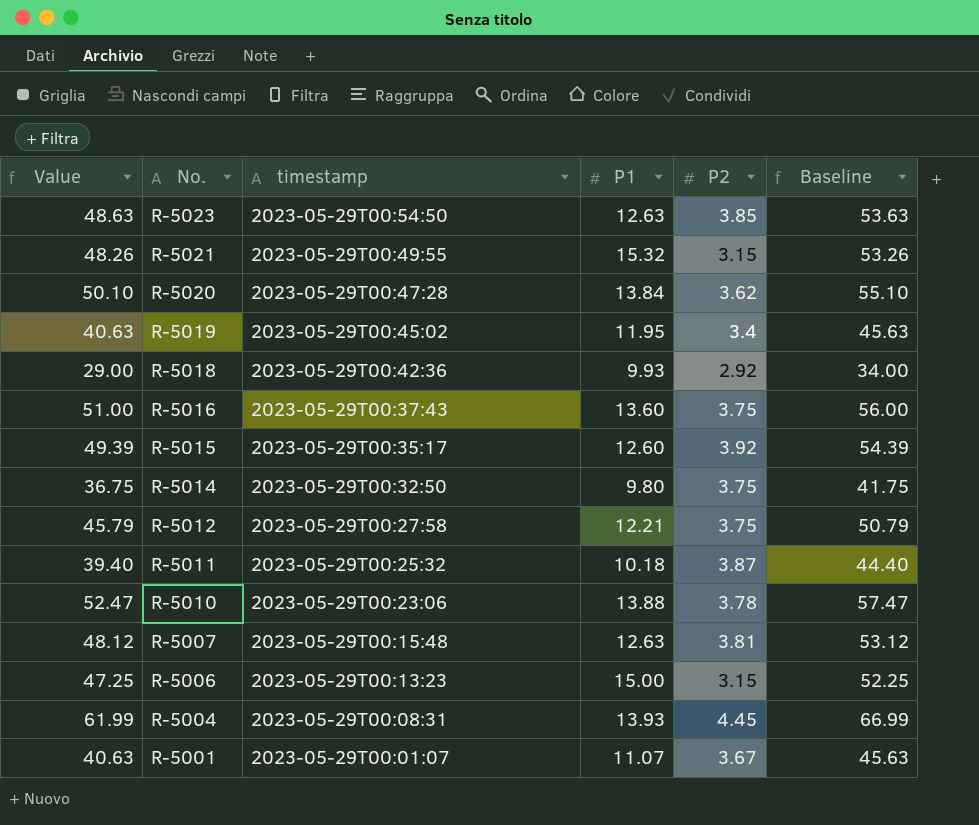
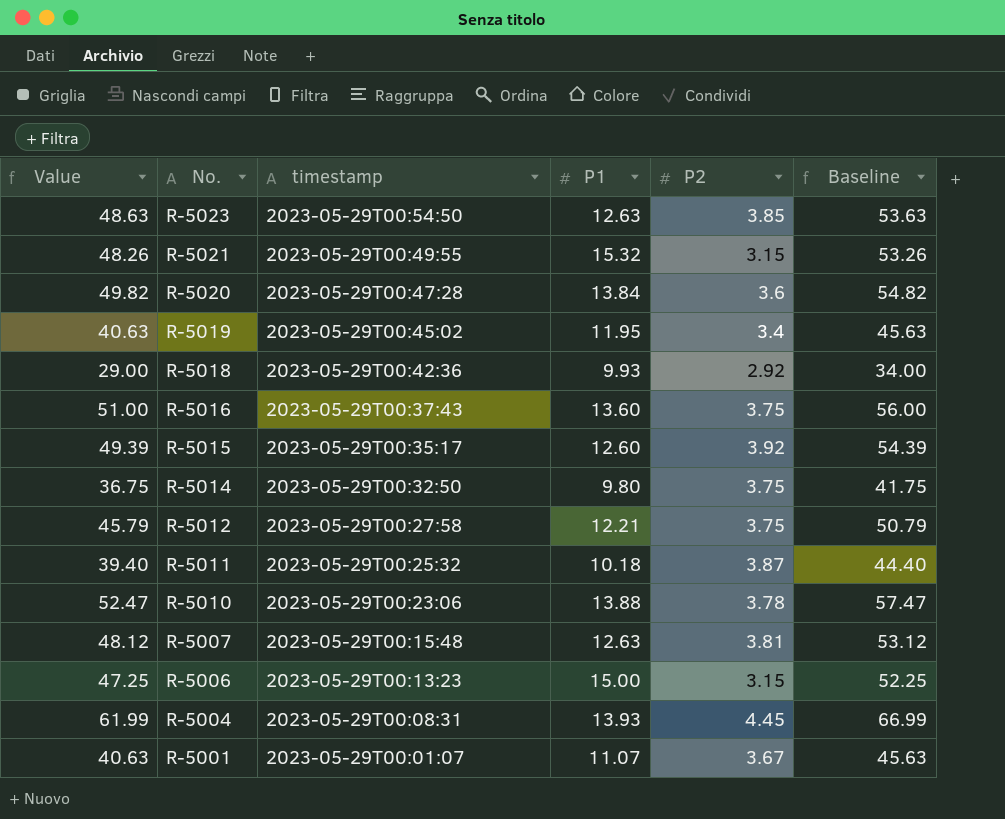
R-5020 | Value: 50.10 -> 49.82
R-5020 | P2: 3.62 -> 3.6
R-5020 | Baseline: 55.10 -> 54.82

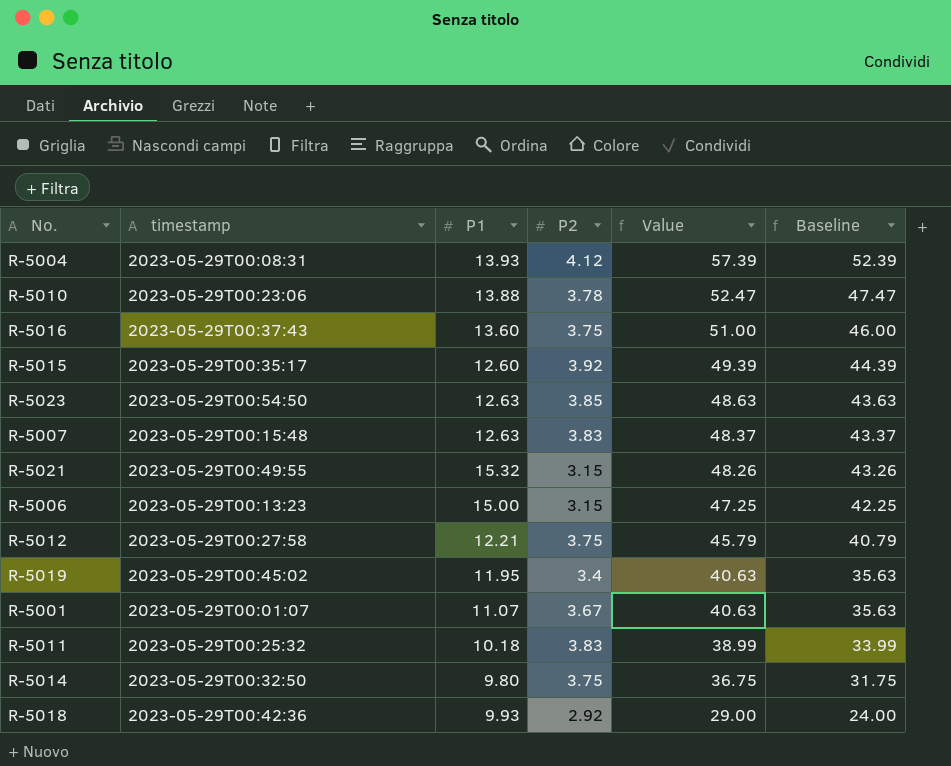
row order: No. descending -> Value descending
column Value | position: 1 -> 5
column Baseline | formula: [Value] + 5 -> [Value] - 5
row R-5020: 49.82 | 2023-05-29T00:47:28 | 13.84 | 3.6 | 54.82 -> none
R-5004 | P2: 4.45 -> 4.12
R-5004 | Value: 61.99 -> 57.39
R-5007 | P2: 3.81 -> 3.83
R-5007 | Value: 48.12 -> 48.37
R-5011 | P2: 3.87 -> 3.83
R-5011 | Value: 39.40 -> 38.99

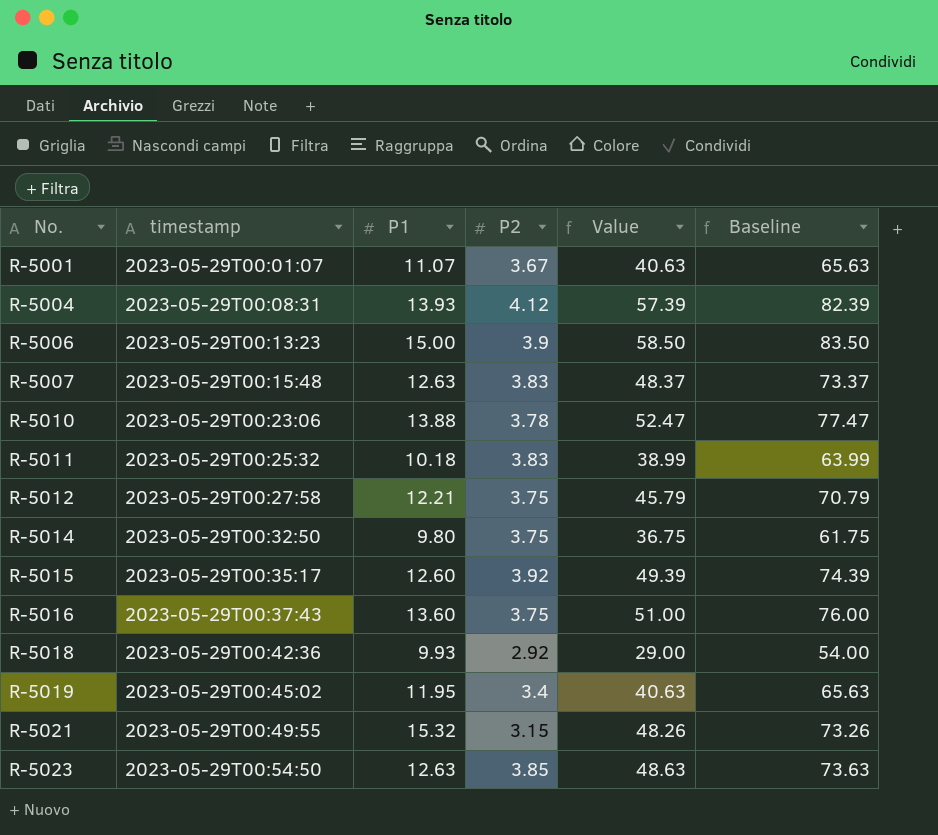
row order: Value descending -> No. ascending
column Baseline | formula: [Value] - 5 -> [Value] + 25
R-5006 | P2: 3.15 -> 3.9
R-5006 | Value: 47.25 -> 58.50

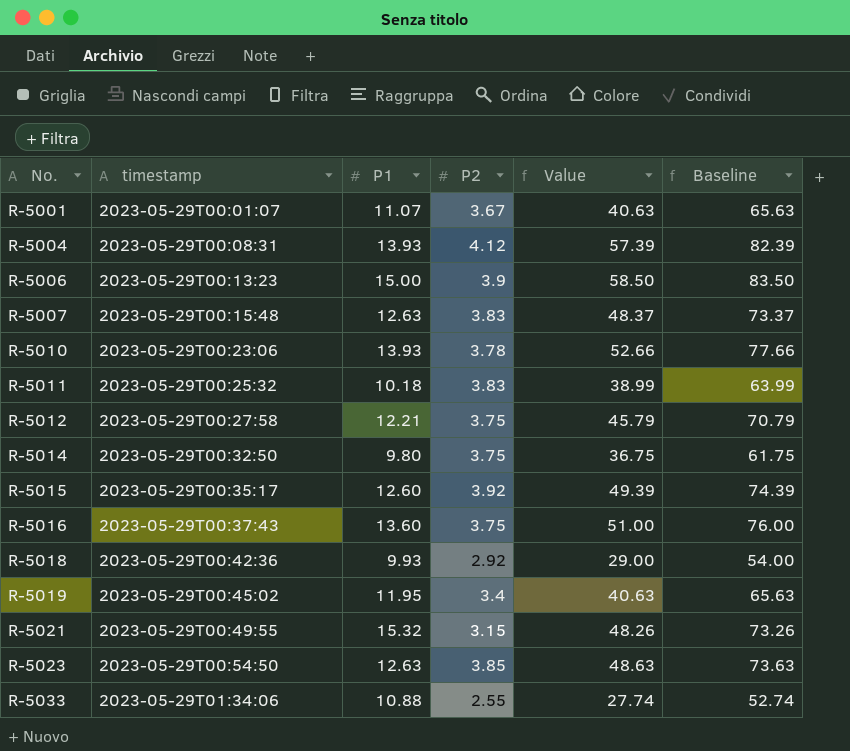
R-5010 | P1: 13.88 -> 13.93
R-5010 | Value: 52.47 -> 52.66
R-5010 | Baseline: 77.47 -> 77.66
row R-5033: none -> 2023-05-29T01:34:06 | 10.88 | 2.55 | 27.74 | 52.74

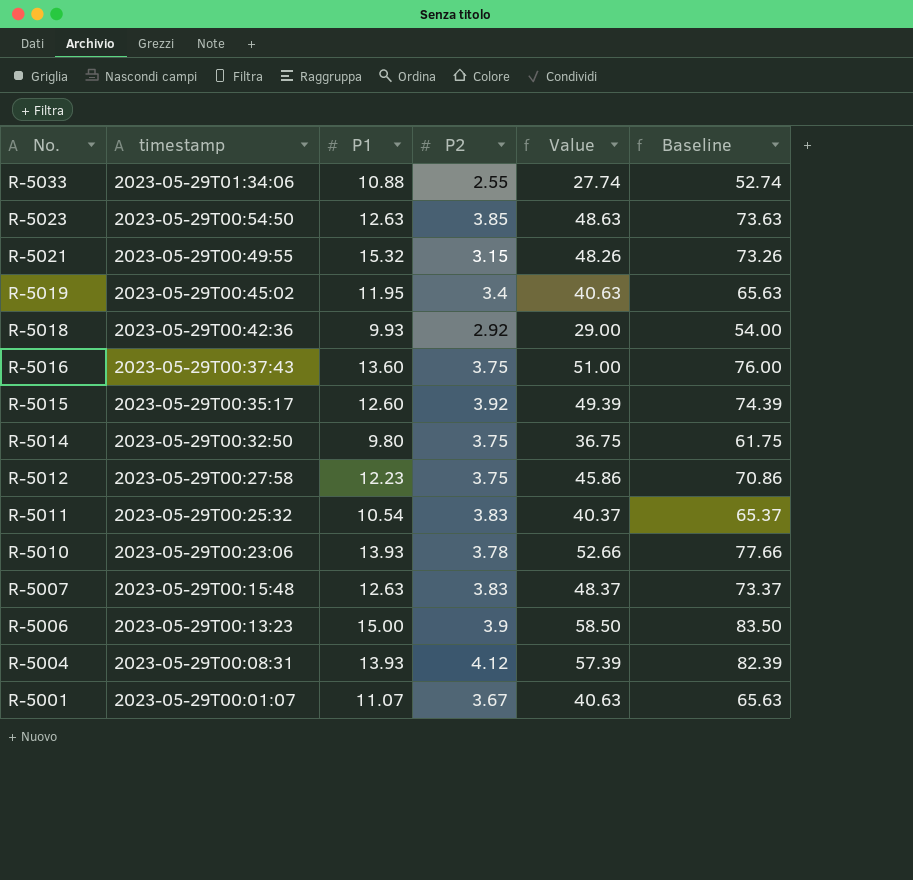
row order: No. ascending -> No. descending
R-5012 | P1: 12.21 -> 12.23
R-5012 | Value: 45.79 -> 45.86
R-5012 | Baseline: 70.79 -> 70.86
R-5011 | P1: 10.18 -> 10.54
R-5011 | Value: 38.99 -> 40.37
R-5011 | Baseline: 63.99 -> 65.37

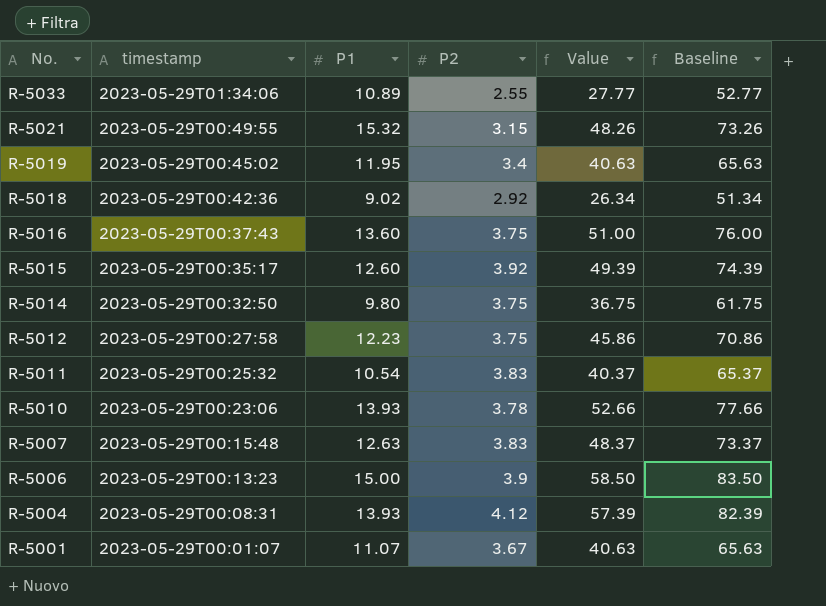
row R-5023: 2023-05-29T00:54:50 | 12.63 | 3.85 | 48.63 | 73.63 -> none
R-5033 | P1: 10.88 -> 10.89
R-5033 | Value: 27.74 -> 27.77
R-5033 | Baseline: 52.74 -> 52.77
R-5018 | P1: 9.93 -> 9.02
R-5018 | Value: 29.00 -> 26.34
R-5018 | Baseline: 54.00 -> 51.34

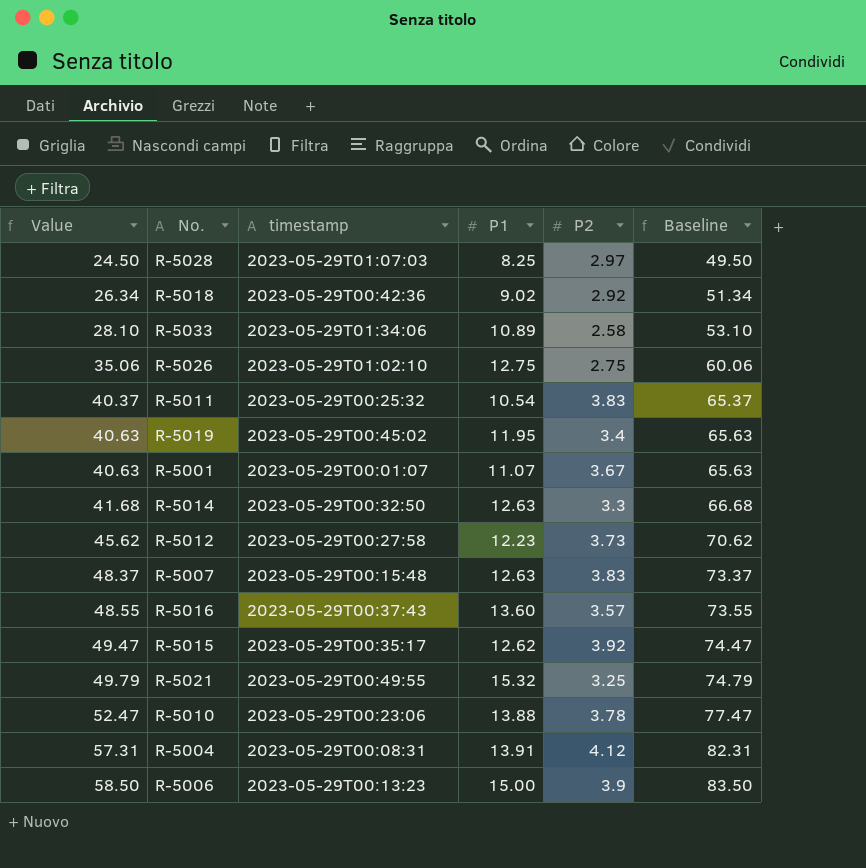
row order: No. descending -> Value ascending
column Value | position: 5 -> 1
row R-5028: none -> 24.50 | 2023-05-29T01:07:03 | 8.25 | 2.97 | 49.50
R-5033 | Value: 27.77 -> 28.10
R-5033 | P2: 2.55 -> 2.58
R-5033 | Baseline: 52.77 -> 53.10
row R-5026: none -> 35.06 | 2023-05-29T01:02:10 | 12.75 | 2.75 | 60.06
R-5014 | Value: 36.75 -> 41.68
R-5014 | P1: 9.80 -> 12.63
R-5014 | P2: 3.75 -> 3.3
R-5014 | Baseline: 61.75 -> 66.68
R-5012 | Value: 45.86 -> 45.62
R-5012 | P2: 3.75 -> 3.73
R-5012 | Baseline: 70.86 -> 70.62
R-5016 | Value: 51.00 -> 48.55
R-5016 | P2: 3.75 -> 3.57
R-5016 | Baseline: 76.00 -> 73.55
R-5015 | Value: 49.39 -> 49.47
R-5015 | P1: 12.60 -> 12.62
R-5015 | Baseline: 74.39 -> 74.47
R-5021 | Value: 48.26 -> 49.79
R-5021 | P2: 3.15 -> 3.25
R-5021 | Baseline: 73.26 -> 74.79
R-5010 | Value: 52.66 -> 52.47
R-5010 | P1: 13.93 -> 13.88
R-5010 | Baseline: 77.66 -> 77.47
R-5004 | Value: 57.39 -> 57.31
R-5004 | P1: 13.93 -> 13.91
R-5004 | Baseline: 82.39 -> 82.31

